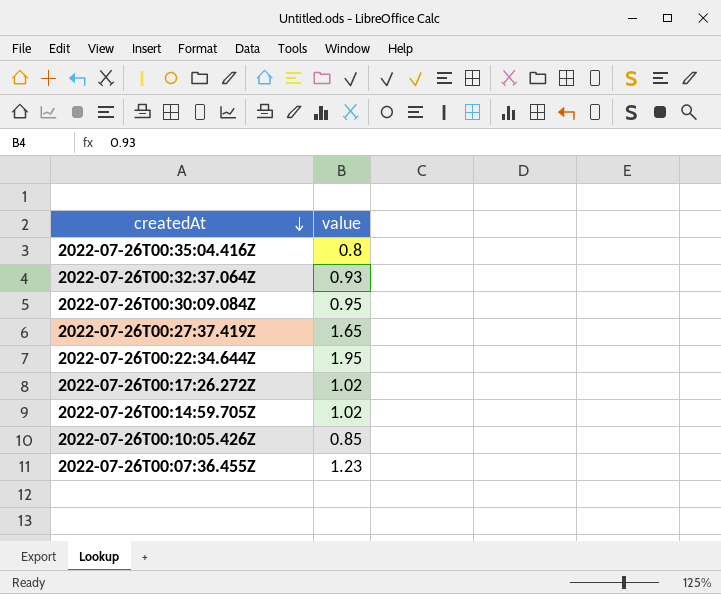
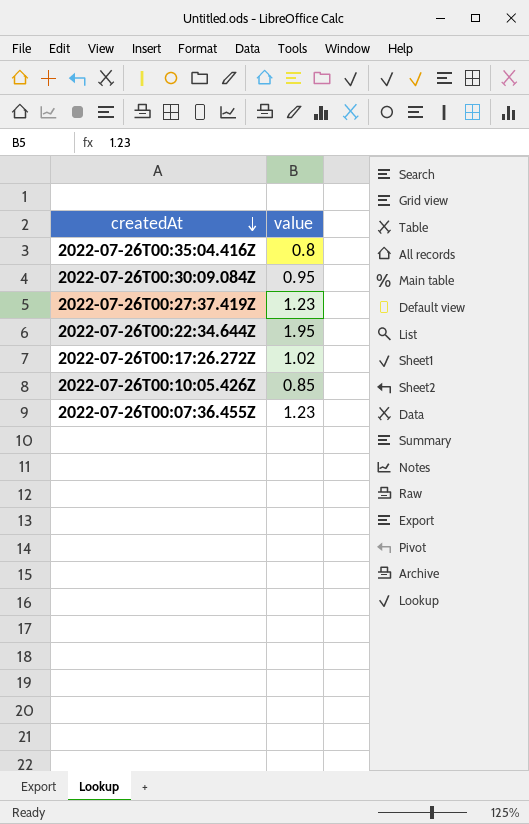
row 2022-07-26T00:32:37.064Z: 0.93 -> none
row 2022-07-26T00:14:59.705Z: 1.02 -> none
2022-07-26T00:27:37.419Z | value: 1.65 -> 1.23

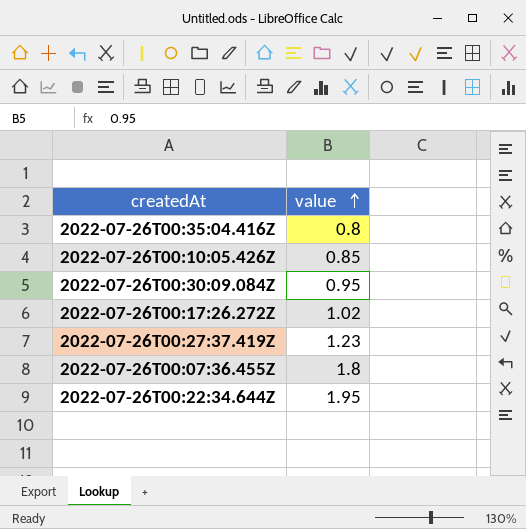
row order: createdAt descending -> value ascending
2022-07-26T00:07:36.455Z | value: 1.23 -> 1.8

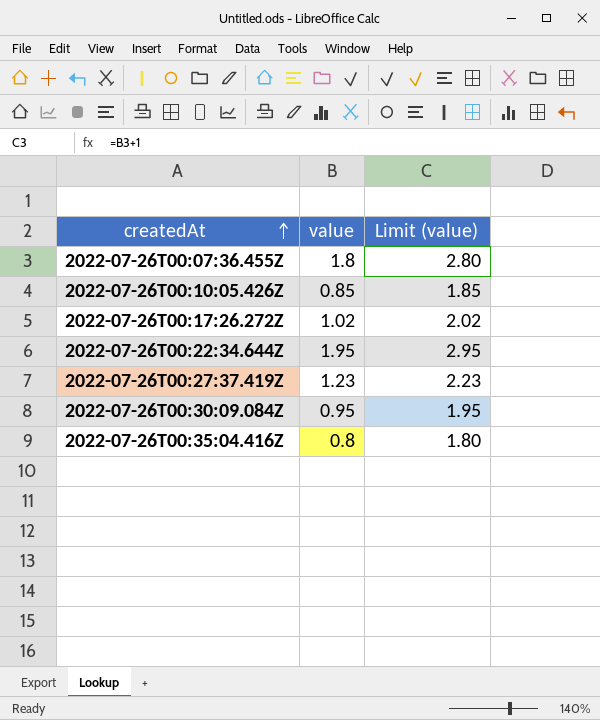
row order: value ascending -> createdAt ascending
column Limit (value) | formula: none -> [value] + 1

